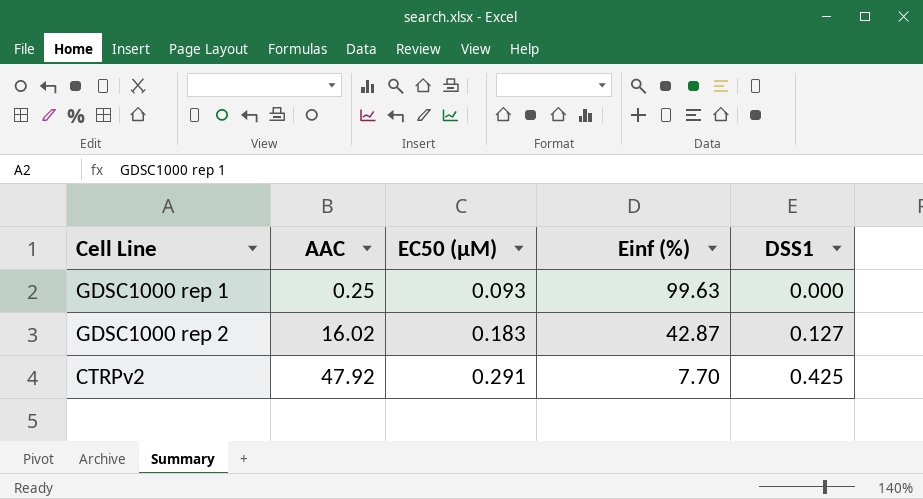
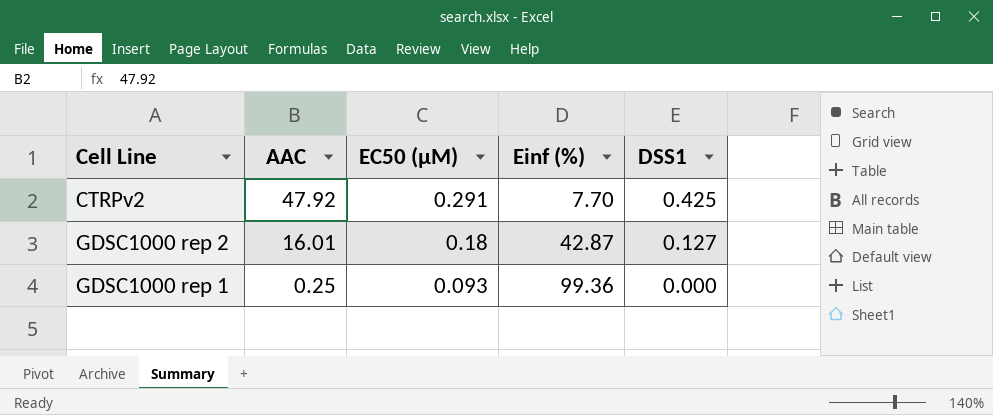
row order: AAC ascending -> AAC descending
GDSC1000 rep 2 | AAC: 16.02 -> 16.01
GDSC1000 rep 2 | EC50 (µM): 0.183 -> 0.18
GDSC1000 rep 1 | Einf (%): 99.63 -> 99.36

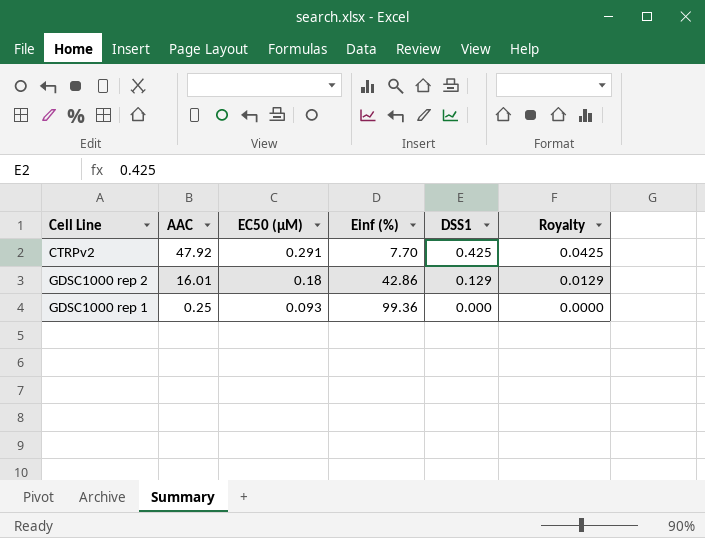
column Royalty | formula: none -> [DSS1] * 0.1
GDSC1000 rep 2 | Einf (%): 42.87 -> 42.86
GDSC1000 rep 2 | DSS1: 0.127 -> 0.129

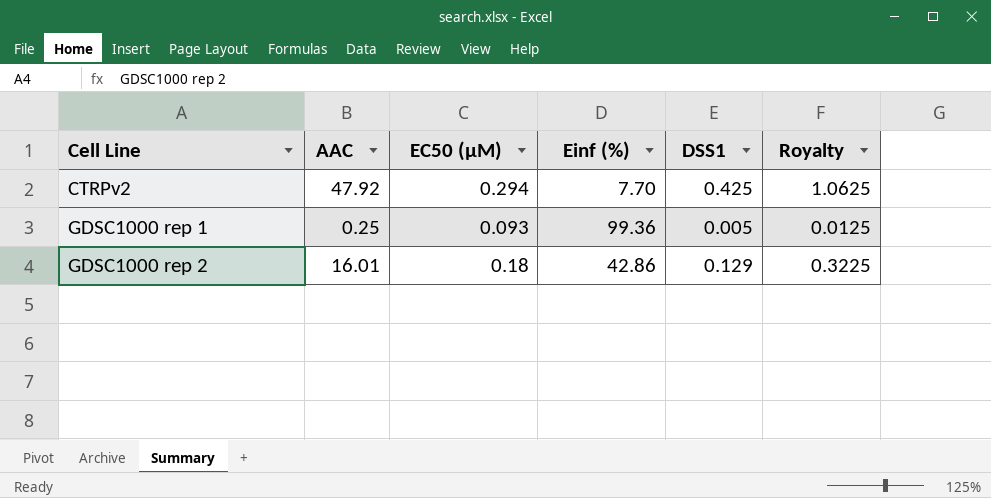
row order: AAC descending -> Cell Line ascending
column Royalty | formula: [DSS1] * 0.1 -> [DSS1] * 2.5
CTRPv2 | EC50 (µM): 0.291 -> 0.294
GDSC1000 rep 1 | DSS1: 0.000 -> 0.005

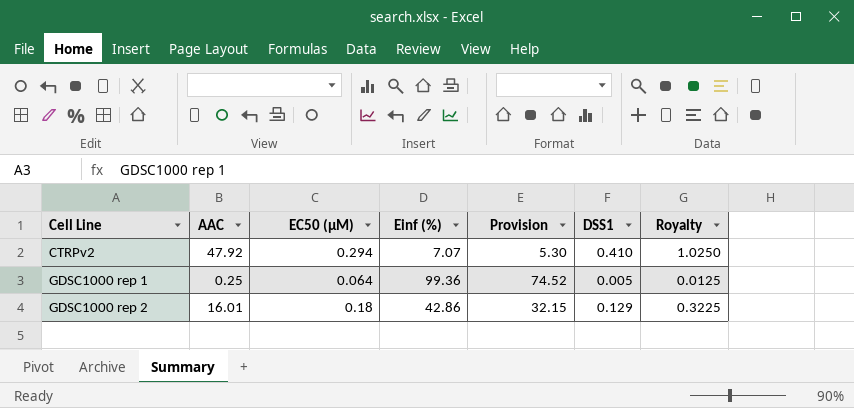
column Provision | formula: none -> [Einf (%)] * 0.75
CTRPv2 | Einf (%): 7.70 -> 7.07
CTRPv2 | DSS1: 0.425 -> 0.410
CTRPv2 | Royalty: 1.0625 -> 1.0250
GDSC1000 rep 1 | EC50 (µM): 0.093 -> 0.064

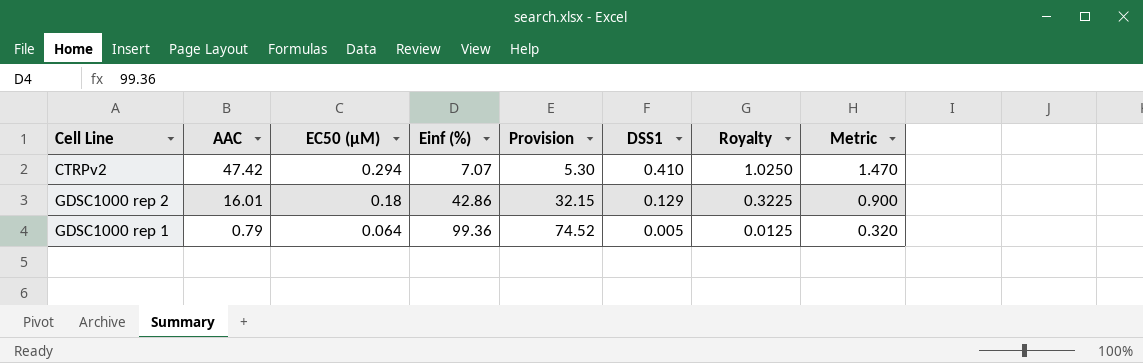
row order: Cell Line ascending -> AAC descending
column Metric | formula: none -> [EC50 (µM)] * 5
CTRPv2 | AAC: 47.92 -> 47.42
GDSC1000 rep 1 | AAC: 0.25 -> 0.79

